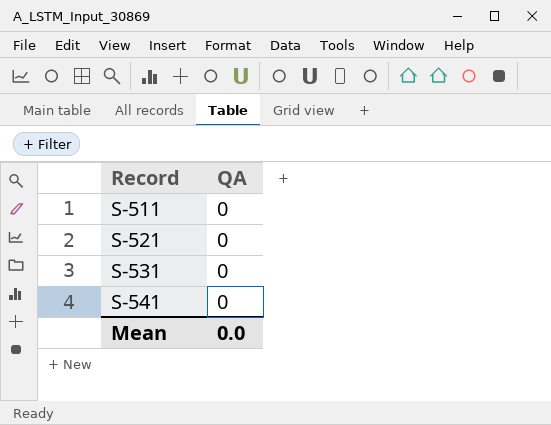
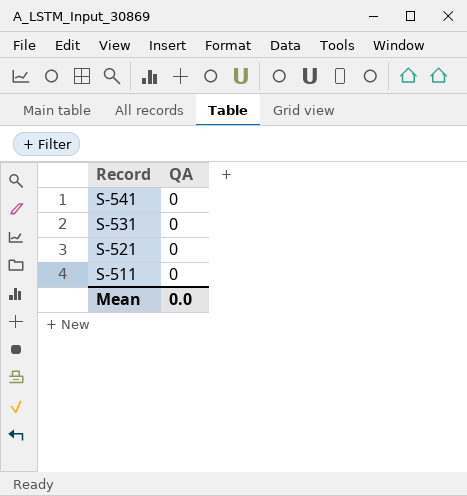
row order: Record ascending -> Record descending

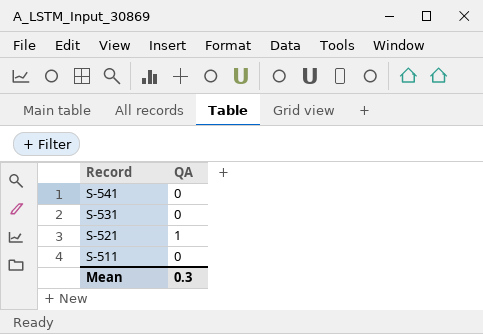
S-521 | QA: 0 -> 1
Mean | QA: 0.0 -> 0.3

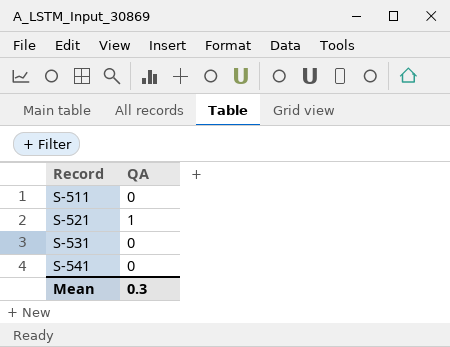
row order: Record descending -> Record ascending

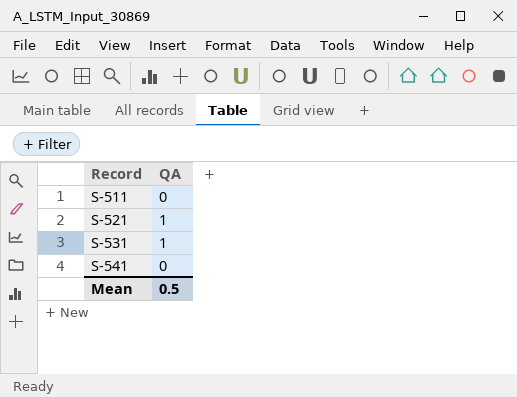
S-531 | QA: 0 -> 1
Mean | QA: 0.3 -> 0.5

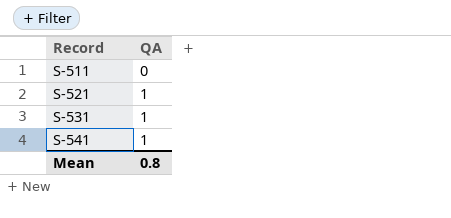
S-541 | QA: 0 -> 1
Mean | QA: 0.5 -> 0.8

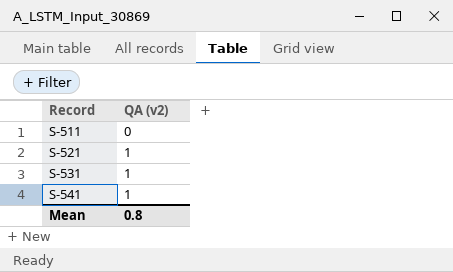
column name: QA -> QA (v2)

